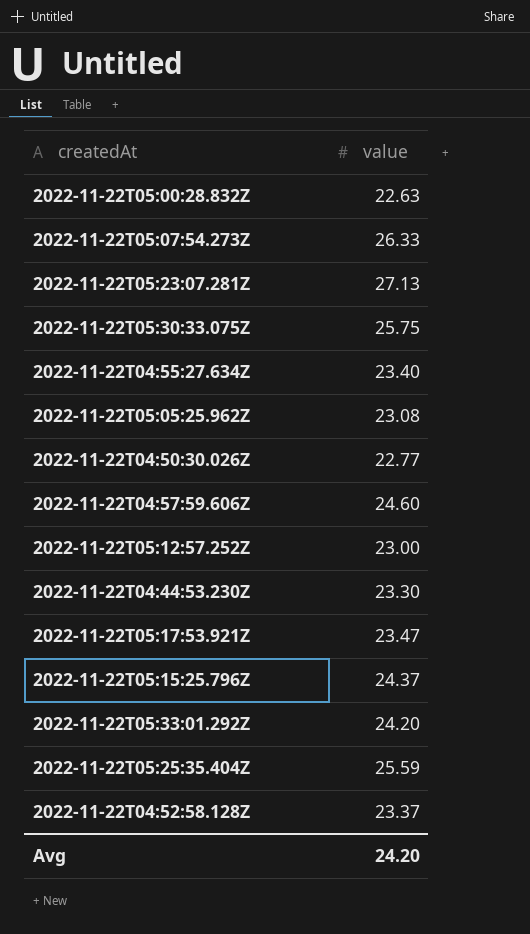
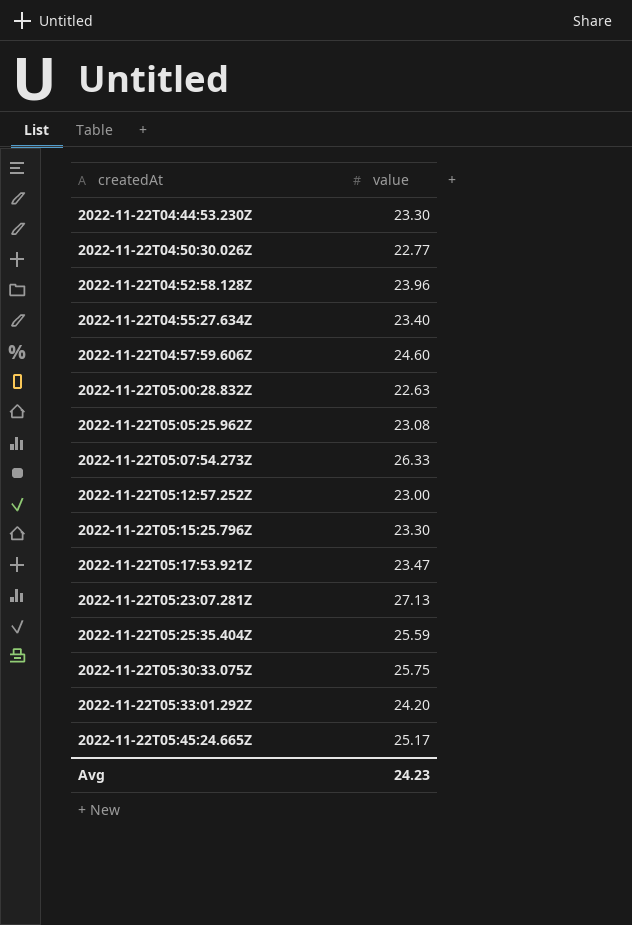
row order: none -> createdAt ascending
2022-11-22T04:52:58.128Z | value: 23.37 -> 23.96
2022-11-22T05:15:25.796Z | value: 24.37 -> 23.30
row 2022-11-22T05:45:24.665Z: none -> 25.17
Avg | value: 24.20 -> 24.23

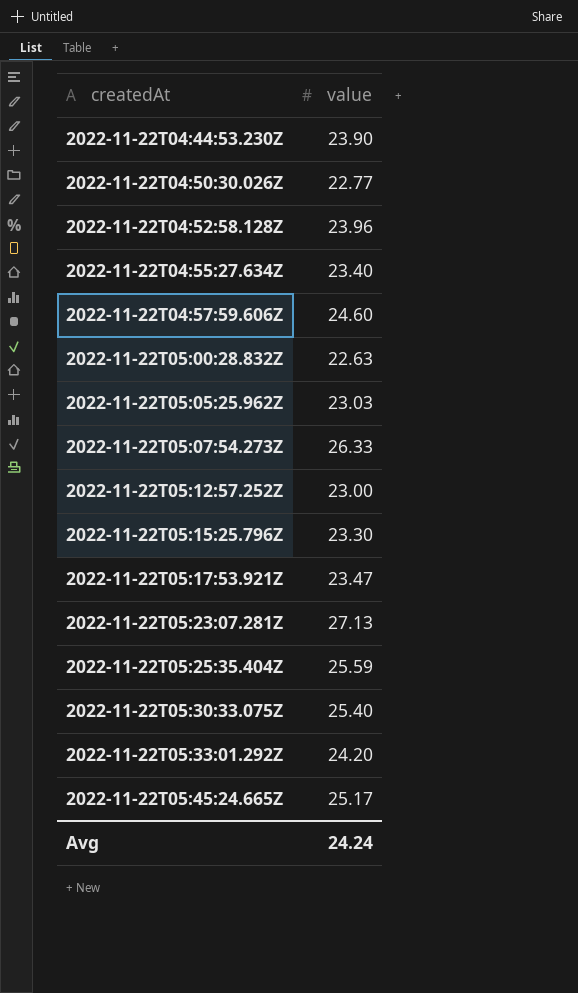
2022-11-22T04:44:53.230Z | value: 23.30 -> 23.90
2022-11-22T05:05:25.962Z | value: 23.08 -> 23.03
2022-11-22T05:30:33.075Z | value: 25.75 -> 25.40
Avg | value: 24.23 -> 24.24

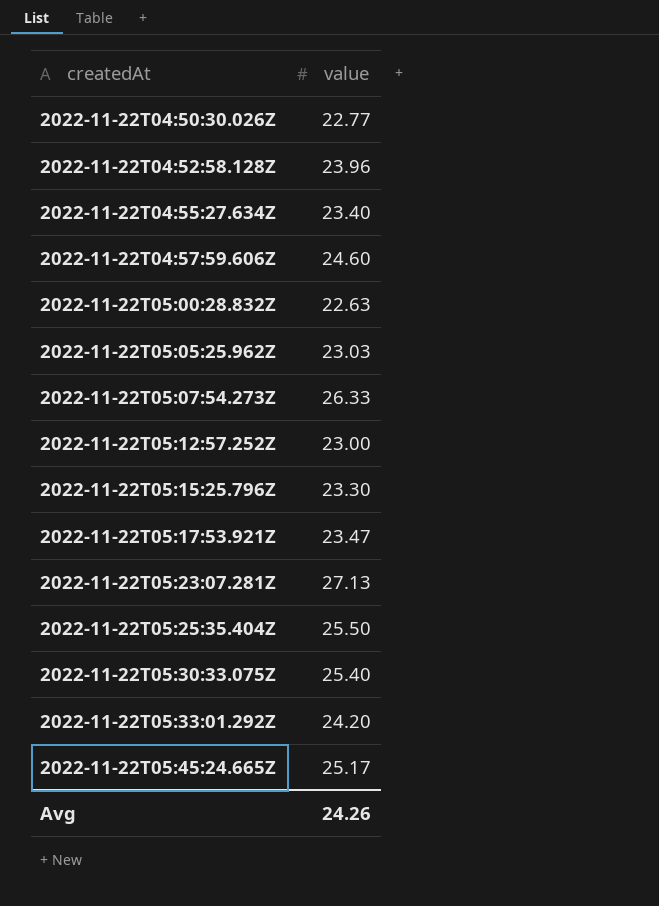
row 2022-11-22T04:44:53.230Z: 23.90 -> none
2022-11-22T05:25:35.404Z | value: 25.59 -> 25.50
Avg | value: 24.24 -> 24.26

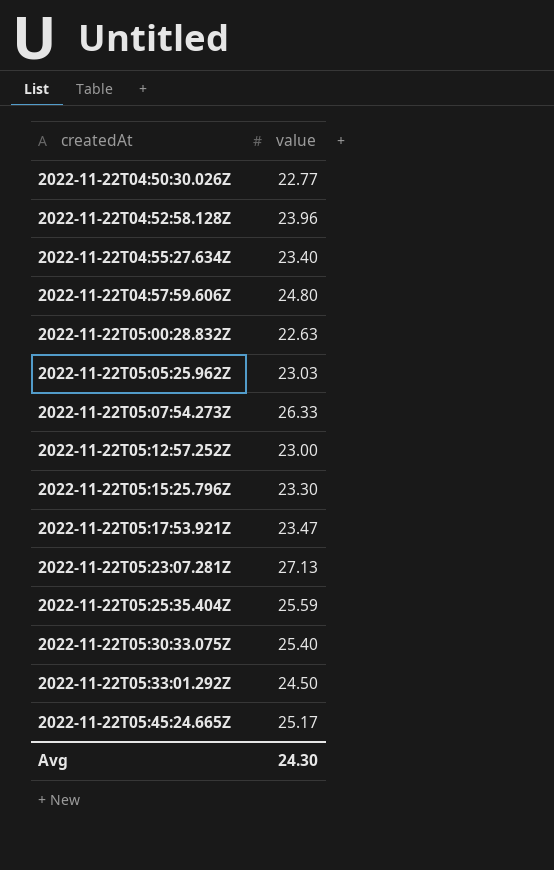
2022-11-22T04:57:59.606Z | value: 24.60 -> 24.80
2022-11-22T05:25:35.404Z | value: 25.50 -> 25.59
2022-11-22T05:33:01.292Z | value: 24.20 -> 24.50
Avg | value: 24.26 -> 24.30

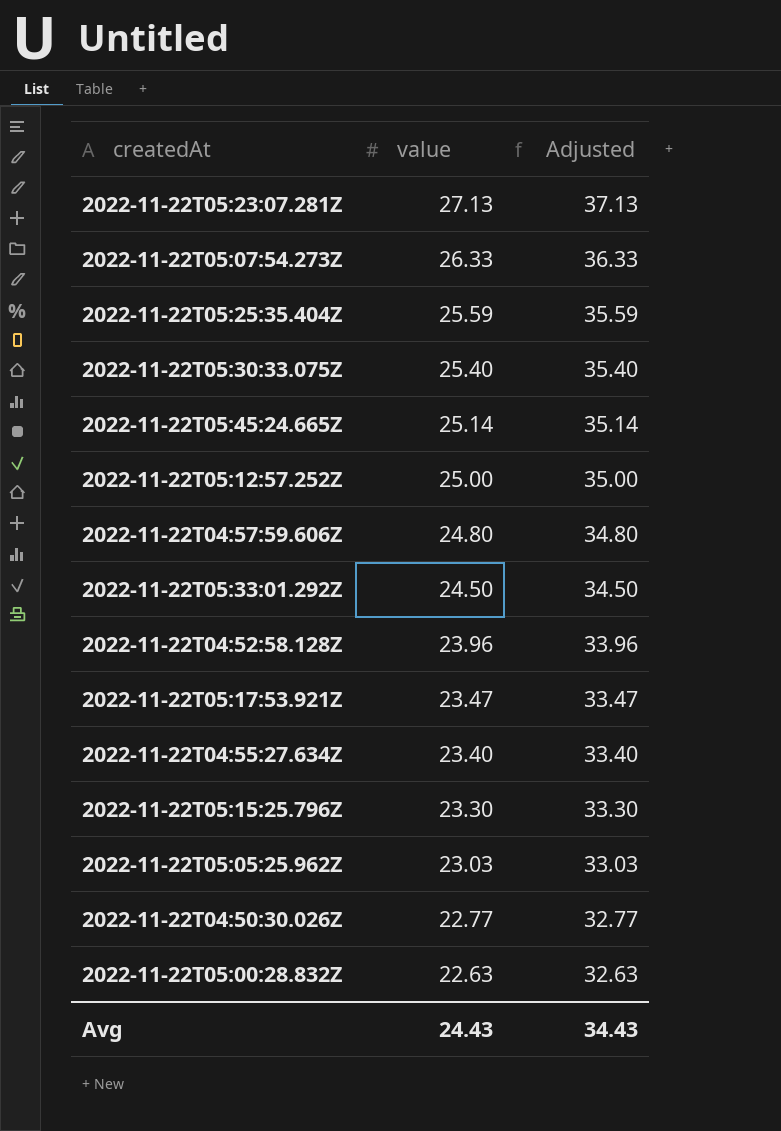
row order: createdAt ascending -> value descending
column Adjusted | formula: none -> [value] + 10
2022-11-22T05:45:24.665Z | value: 25.17 -> 25.14
2022-11-22T05:12:57.252Z | value: 23.00 -> 25.00
Avg | value: 24.30 -> 24.43

